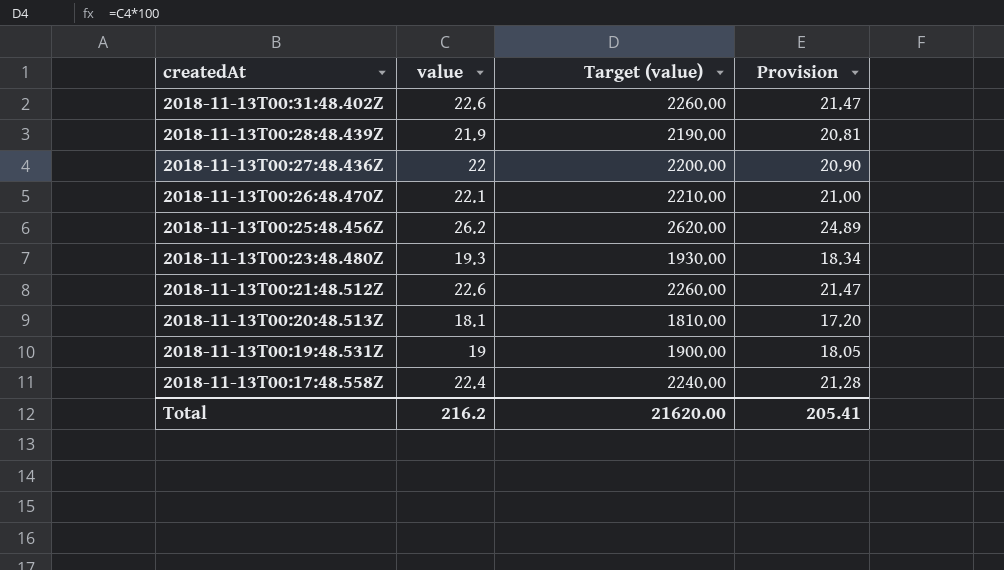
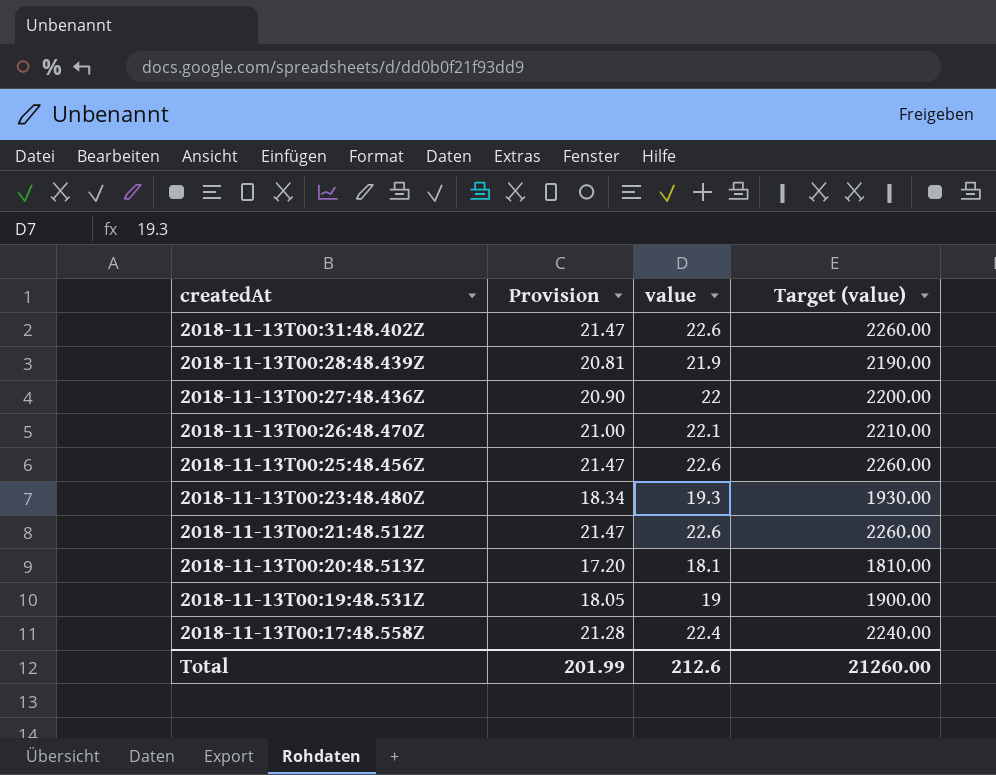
column Provision | position: 4 -> 2
2018-11-13T00:25:48.456Z | Provision: 24.89 -> 21.47
2018-11-13T00:25:48.456Z | value: 26.2 -> 22.6
2018-11-13T00:25:48.456Z | Target (value): 2620.00 -> 2260.00
Total | Provision: 205.41 -> 201.99
Total | value: 216.2 -> 212.6
Total | Target (value): 21620.00 -> 21260.00

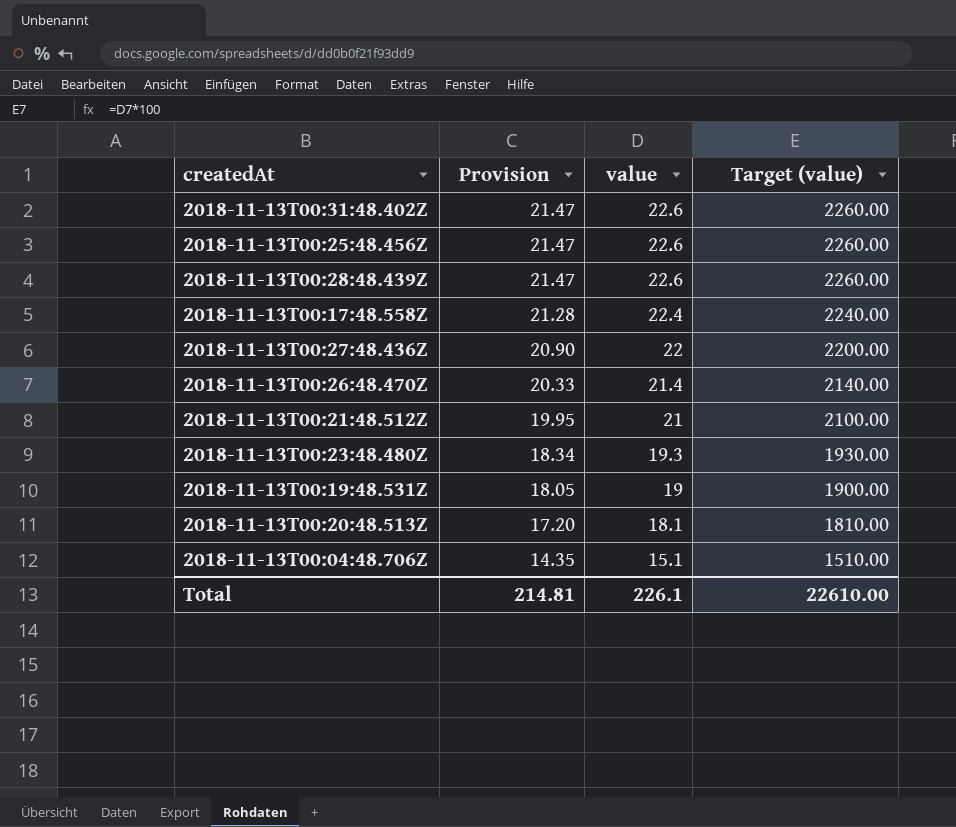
row order: createdAt descending -> Provision descending
2018-11-13T00:28:48.439Z | Provision: 20.81 -> 21.47
2018-11-13T00:28:48.439Z | value: 21.9 -> 22.6
2018-11-13T00:28:48.439Z | Target (value): 2190.00 -> 2260.00
2018-11-13T00:26:48.470Z | Provision: 21.00 -> 20.33
2018-11-13T00:26:48.470Z | value: 22.1 -> 21.4
2018-11-13T00:26:48.470Z | Target (value): 2210.00 -> 2140.00
2018-11-13T00:21:48.512Z | Provision: 21.47 -> 19.95
2018-11-13T00:21:48.512Z | value: 22.6 -> 21
2018-11-13T00:21:48.512Z | Target (value): 2260.00 -> 2100.00
row 2018-11-13T00:04:48.706Z: none -> 14.35 | 15.1 | 1510.00
Total | Provision: 201.99 -> 214.81
Total | value: 212.6 -> 226.1
Total | Target (value): 21260.00 -> 22610.00

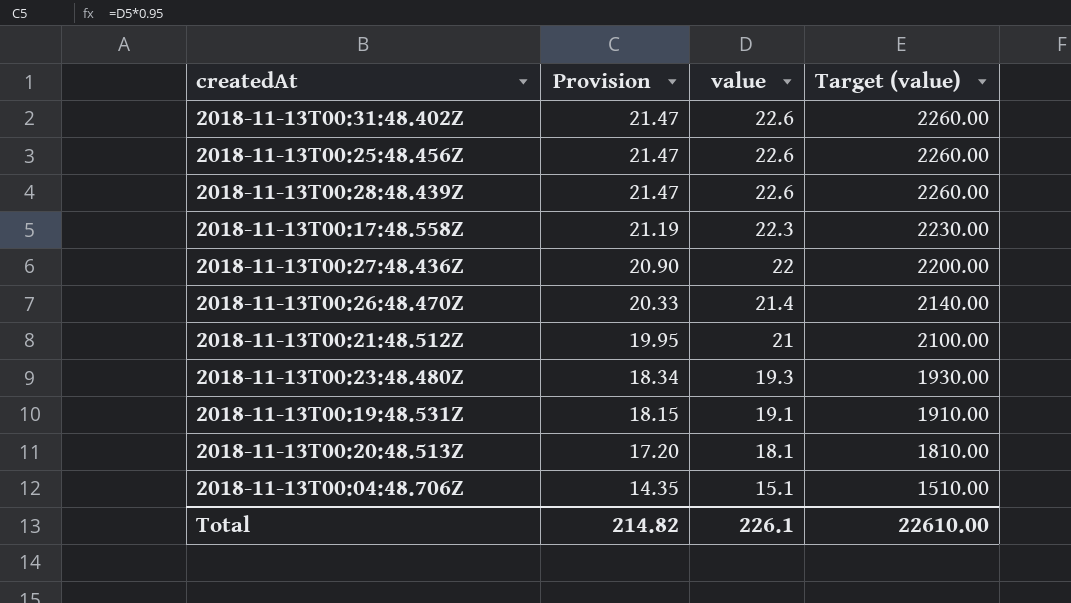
2018-11-13T00:17:48.558Z | Provision: 21.28 -> 21.19
2018-11-13T00:17:48.558Z | value: 22.4 -> 22.3
2018-11-13T00:17:48.558Z | Target (value): 2240.00 -> 2230.00
2018-11-13T00:19:48.531Z | Provision: 18.05 -> 18.15
2018-11-13T00:19:48.531Z | value: 19 -> 19.1
2018-11-13T00:19:48.531Z | Target (value): 1900.00 -> 1910.00
Total | Provision: 214.81 -> 214.82

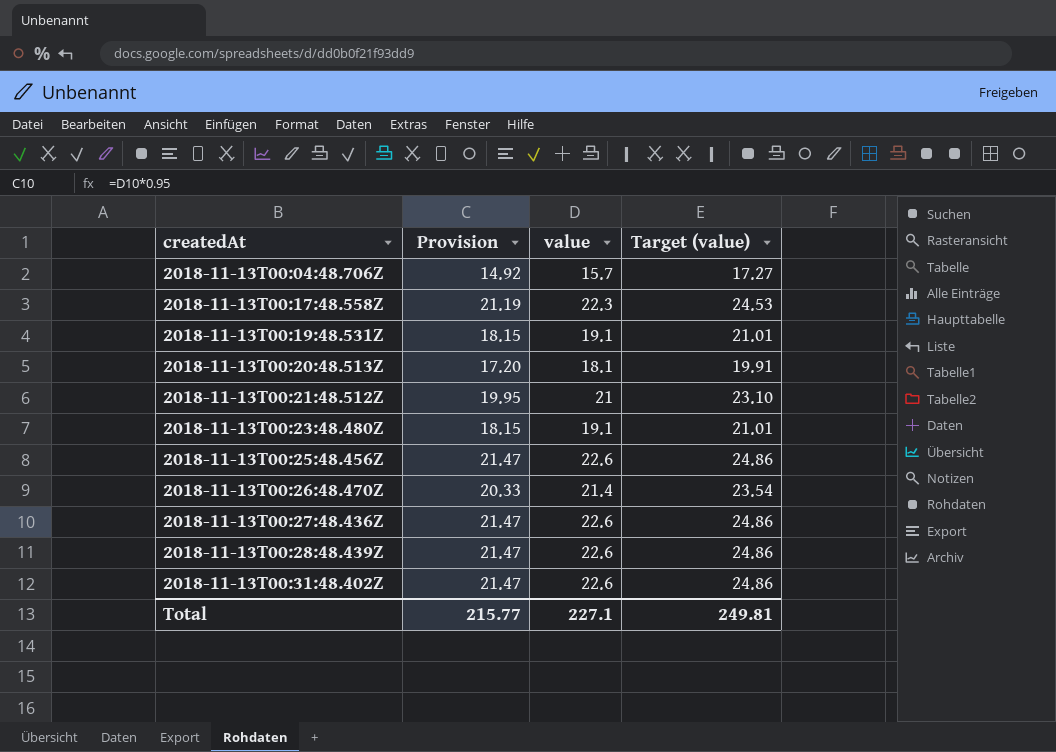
row order: Provision descending -> createdAt ascending
column Target (value) | formula: [value] * 100 -> [value] * 1.1
2018-11-13T00:04:48.706Z | Provision: 14.35 -> 14.92
2018-11-13T00:04:48.706Z | value: 15.1 -> 15.7
2018-11-13T00:23:48.480Z | Provision: 18.34 -> 18.15
2018-11-13T00:23:48.480Z | value: 19.3 -> 19.1
2018-11-13T00:27:48.436Z | Provision: 20.90 -> 21.47
2018-11-13T00:27:48.436Z | value: 22 -> 22.6
Total | Provision: 214.82 -> 215.77
Total | value: 226.1 -> 227.1
Total | Target (value): 22610.00 -> 249.81

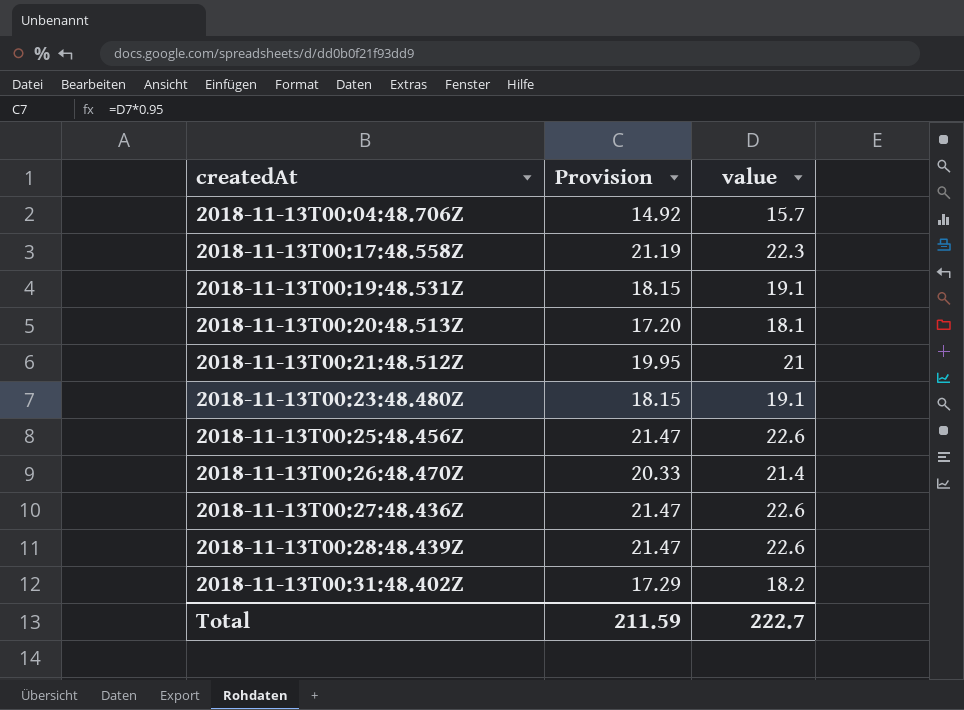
column Target (value) | formula: [value] * 1.1 -> none
2018-11-13T00:31:48.402Z | Provision: 21.47 -> 17.29
2018-11-13T00:31:48.402Z | value: 22.6 -> 18.2
Total | Provision: 215.77 -> 211.59
Total | value: 227.1 -> 222.7

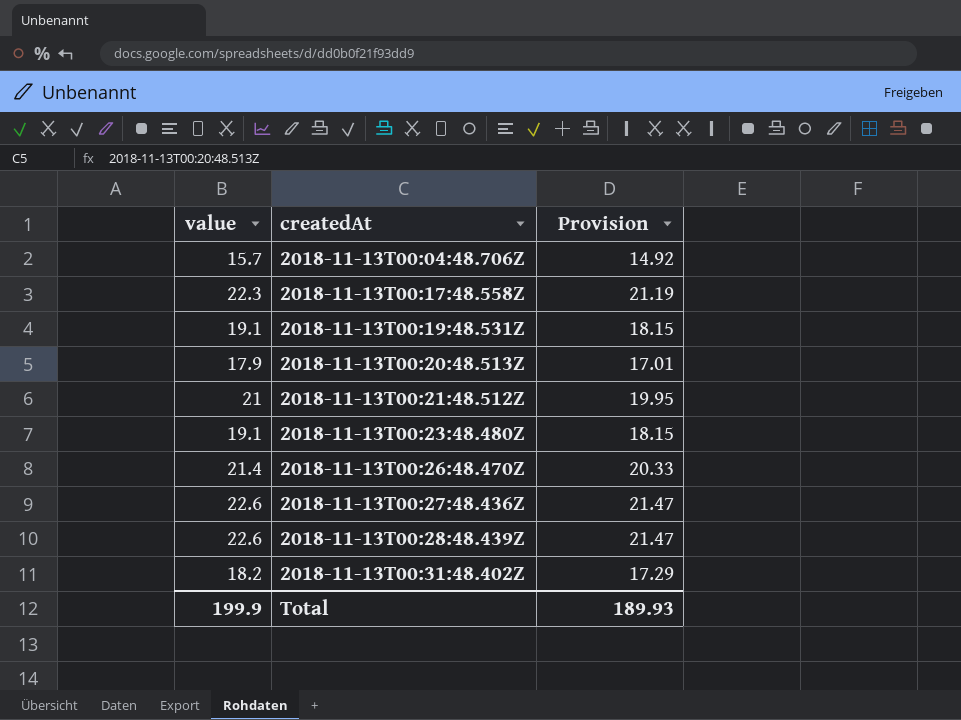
column value | position: 3 -> 1
row 2018-11-13T00:25:48.456Z: 21.47 | 22.6 -> none
2018-11-13T00:20:48.513Z | value: 18.1 -> 17.9
2018-11-13T00:20:48.513Z | Provision: 17.20 -> 17.01
Total | value: 222.7 -> 199.9
Total | Provision: 211.59 -> 189.93

